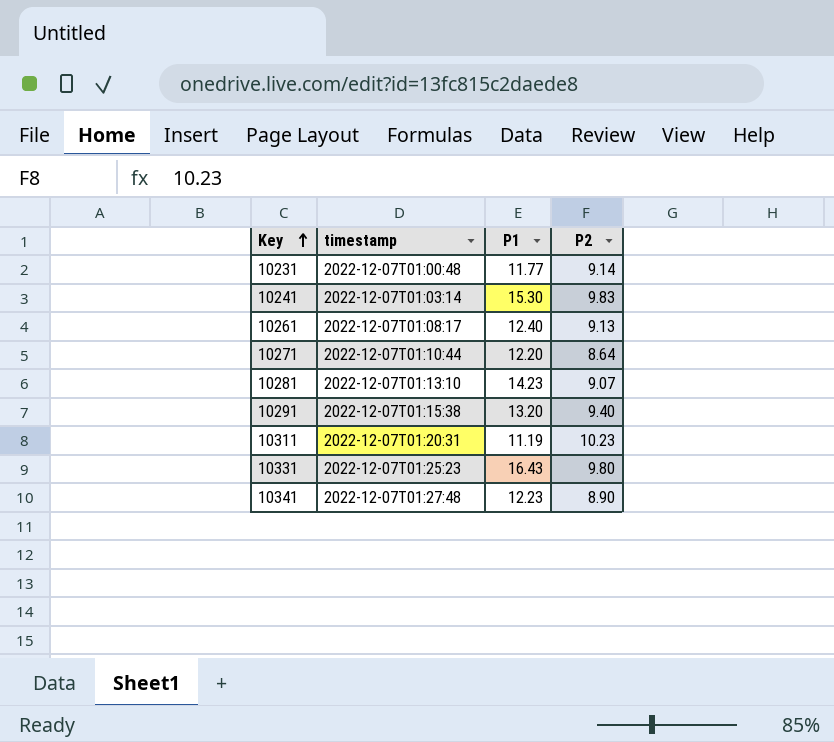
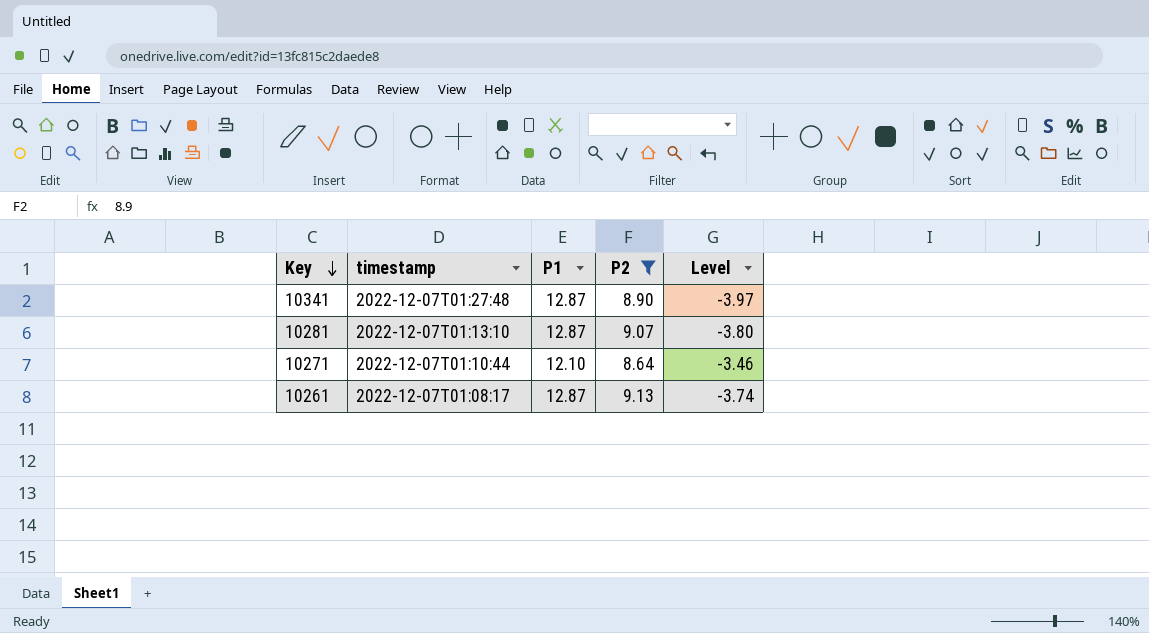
filter: none -> P2 <= 9.13
row order: Key ascending -> Key descending
column Level | formula: none -> [P2] - [P1]
10341 | P1: 12.23 -> 12.87
10281 | P1: 14.23 -> 12.87
10271 | P1: 12.20 -> 12.10
10261 | P1: 12.40 -> 12.87

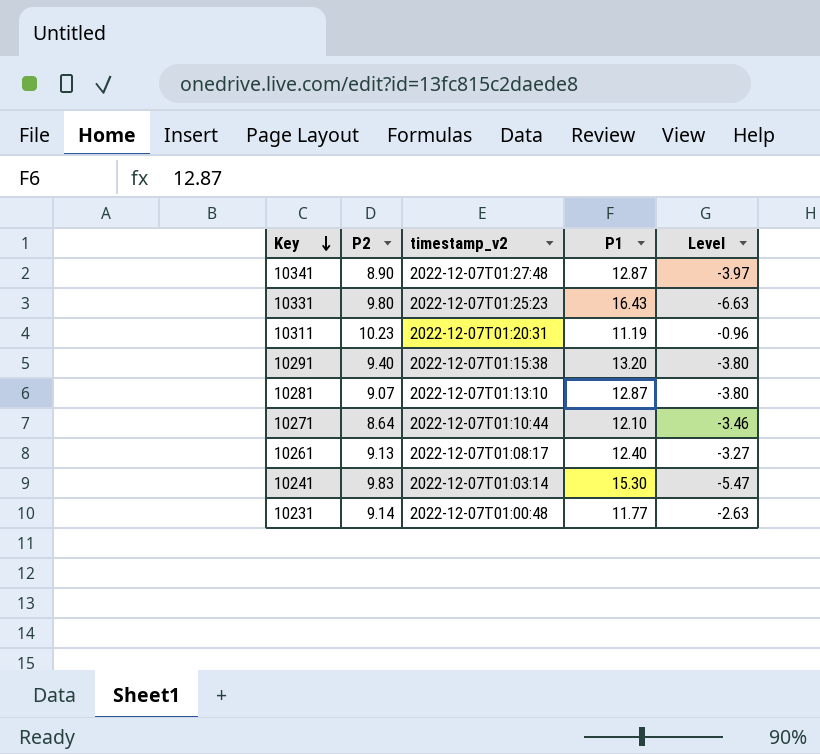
filter: P2 <= 9.13 -> none
column P2 | position: 4 -> 2
column name: timestamp -> timestamp_v2
10261 | P1: 12.87 -> 12.40
10261 | Level: -3.74 -> -3.27

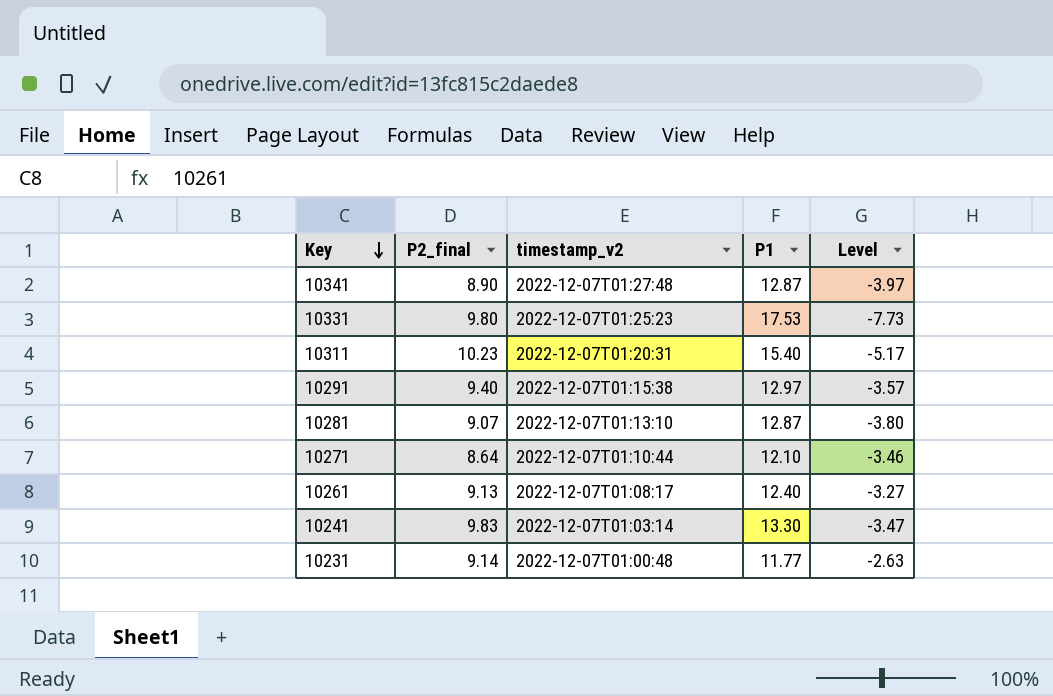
column name: P2 -> P2_final
10331 | P1: 16.43 -> 17.53
10331 | Level: -6.63 -> -7.73
10311 | P1: 11.19 -> 15.40
10311 | Level: -0.96 -> -5.17
10291 | P1: 13.20 -> 12.97
10291 | Level: -3.80 -> -3.57
10241 | P1: 15.30 -> 13.30
10241 | Level: -5.47 -> -3.47

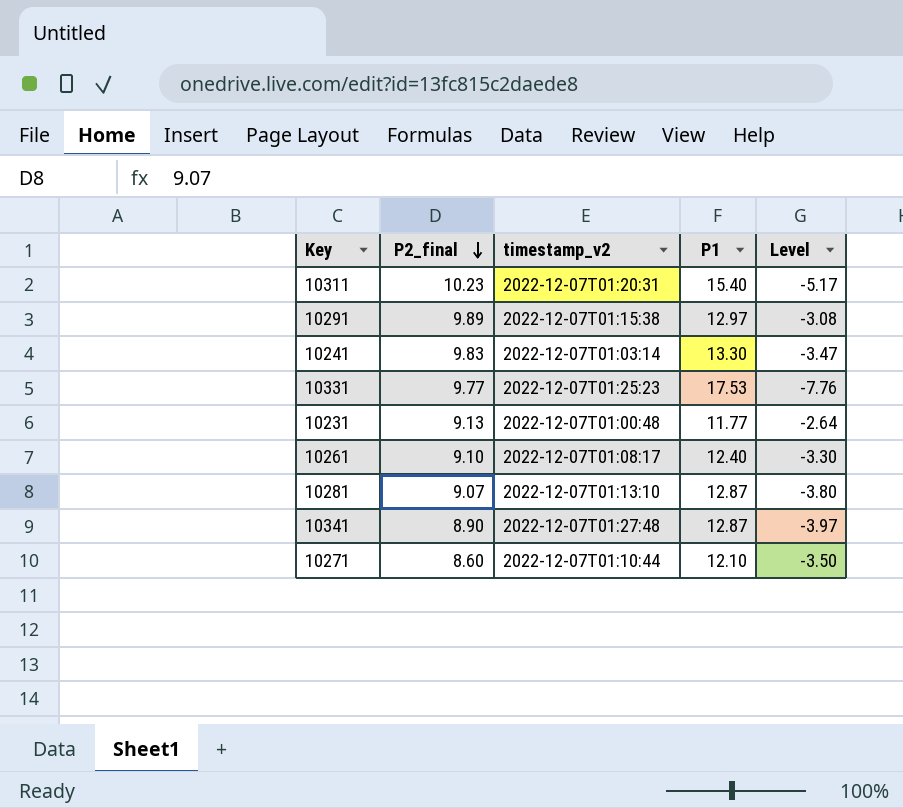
row order: Key descending -> P2_final descending
10291 | P2_final: 9.40 -> 9.89
10291 | Level: -3.57 -> -3.08
10331 | P2_final: 9.80 -> 9.77
10331 | Level: -7.73 -> -7.76
10231 | P2_final: 9.14 -> 9.13
10231 | Level: -2.63 -> -2.64
10261 | P2_final: 9.13 -> 9.10
10261 | Level: -3.27 -> -3.30
10271 | P2_final: 8.64 -> 8.60
10271 | Level: -3.46 -> -3.50

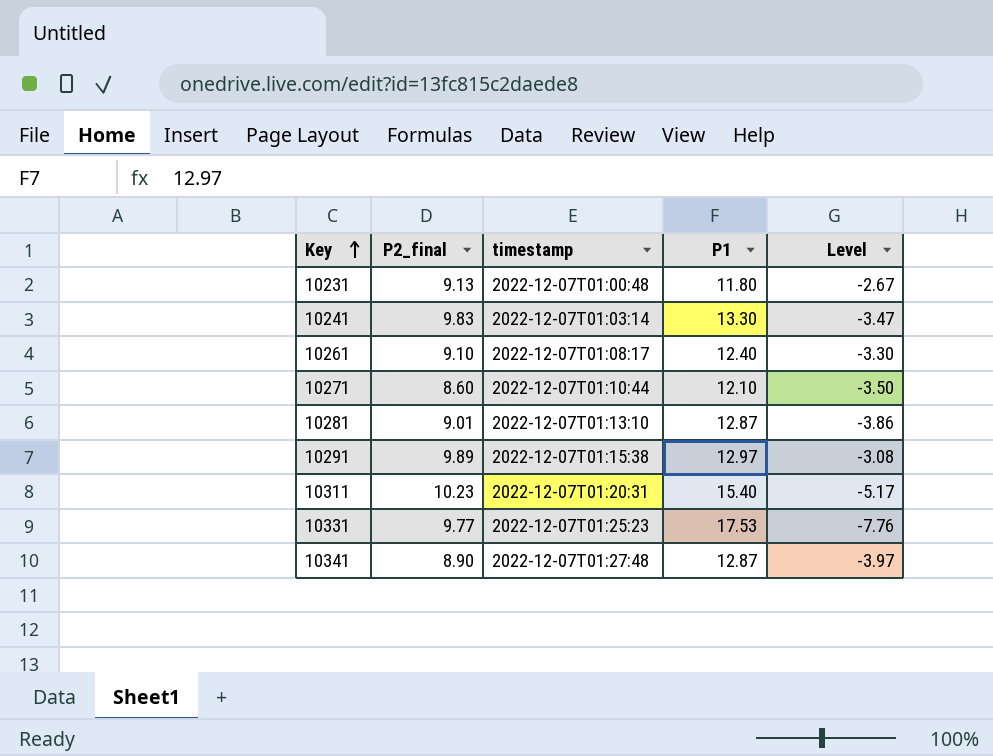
row order: P2_final descending -> Key ascending
column name: timestamp_v2 -> timestamp
10231 | P1: 11.77 -> 11.80
10231 | Level: -2.64 -> -2.67
10281 | P2_final: 9.07 -> 9.01
10281 | Level: -3.80 -> -3.86

